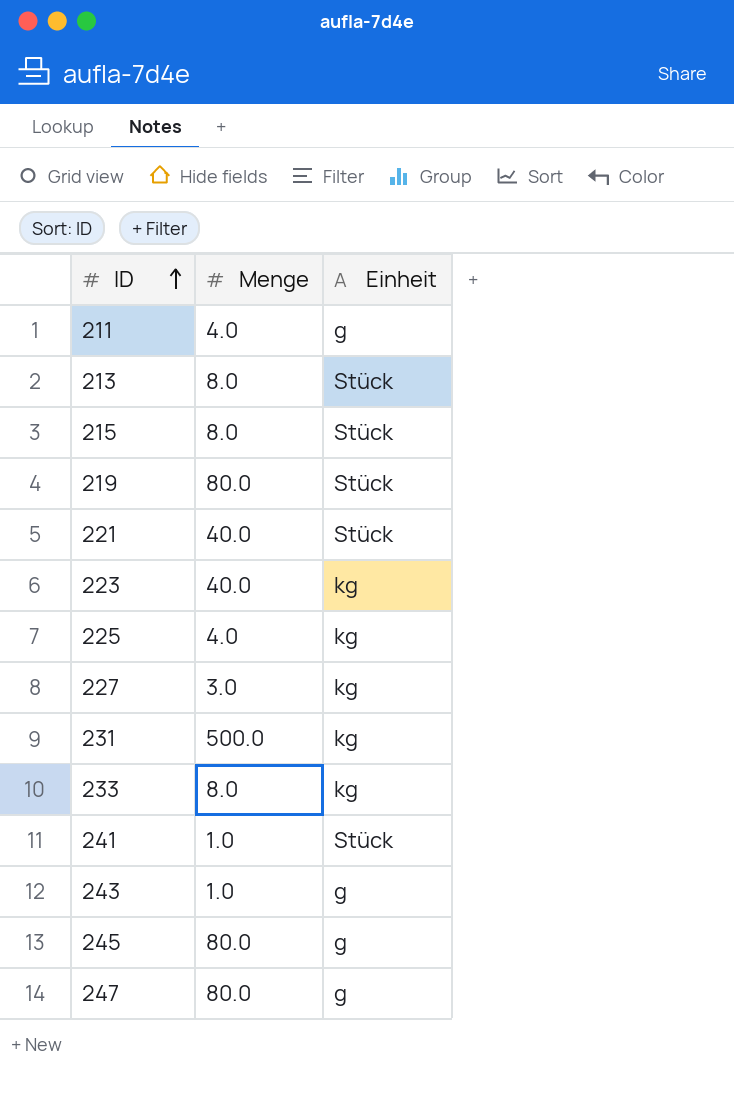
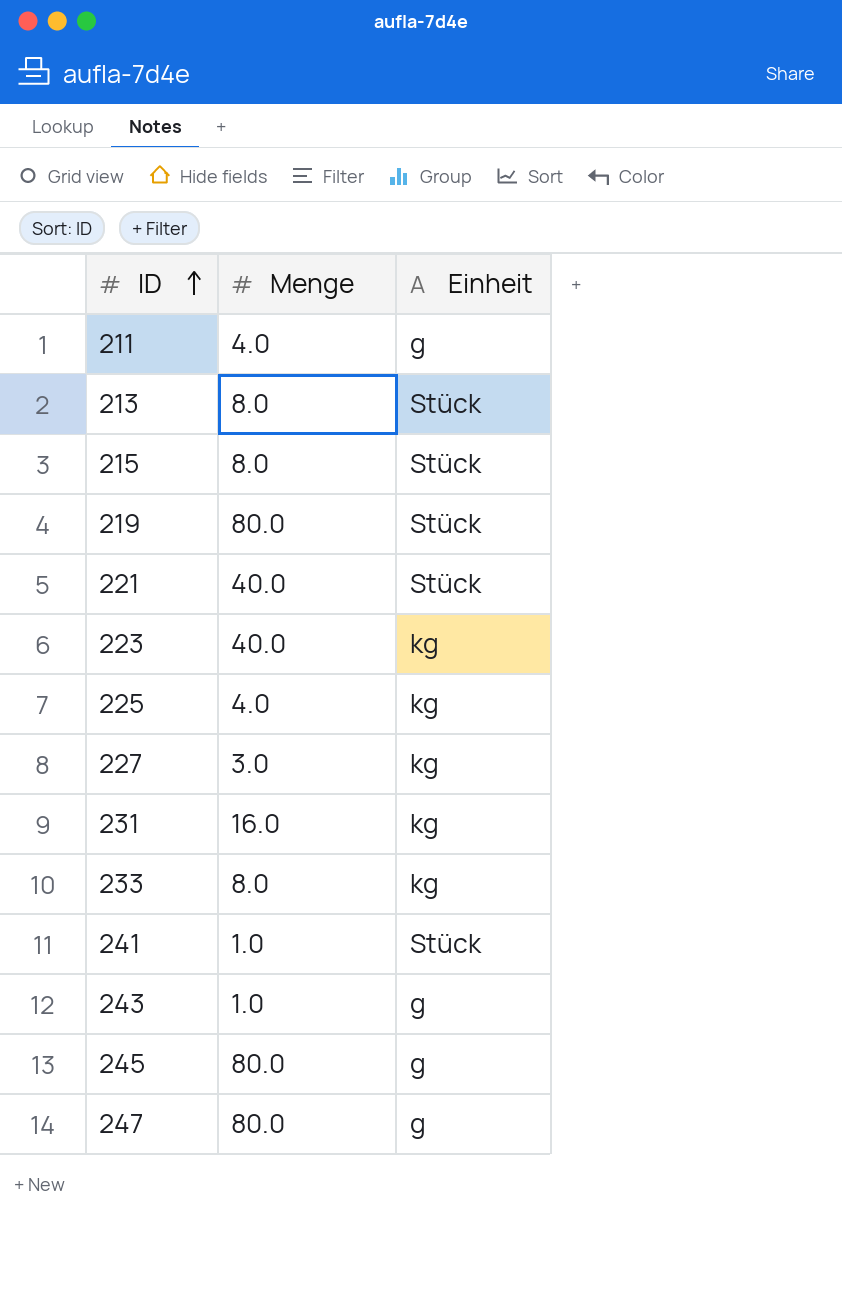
231 | Menge: 500.0 -> 16.0

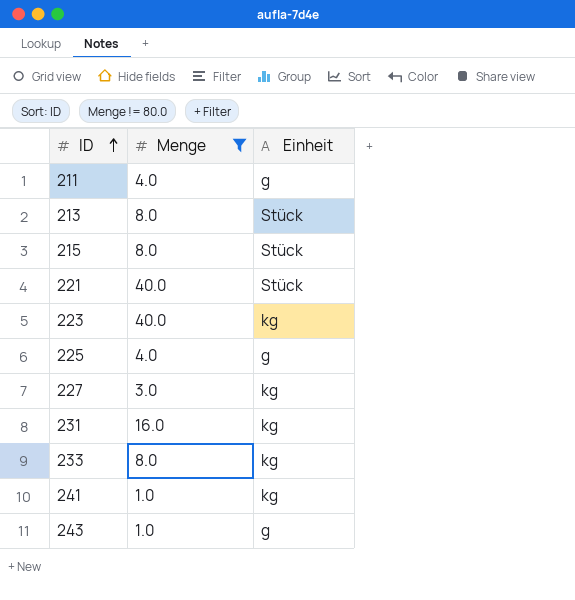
filter: none -> Menge != 80.0
225 | Einheit: kg -> g
241 | Einheit: Stück -> kg

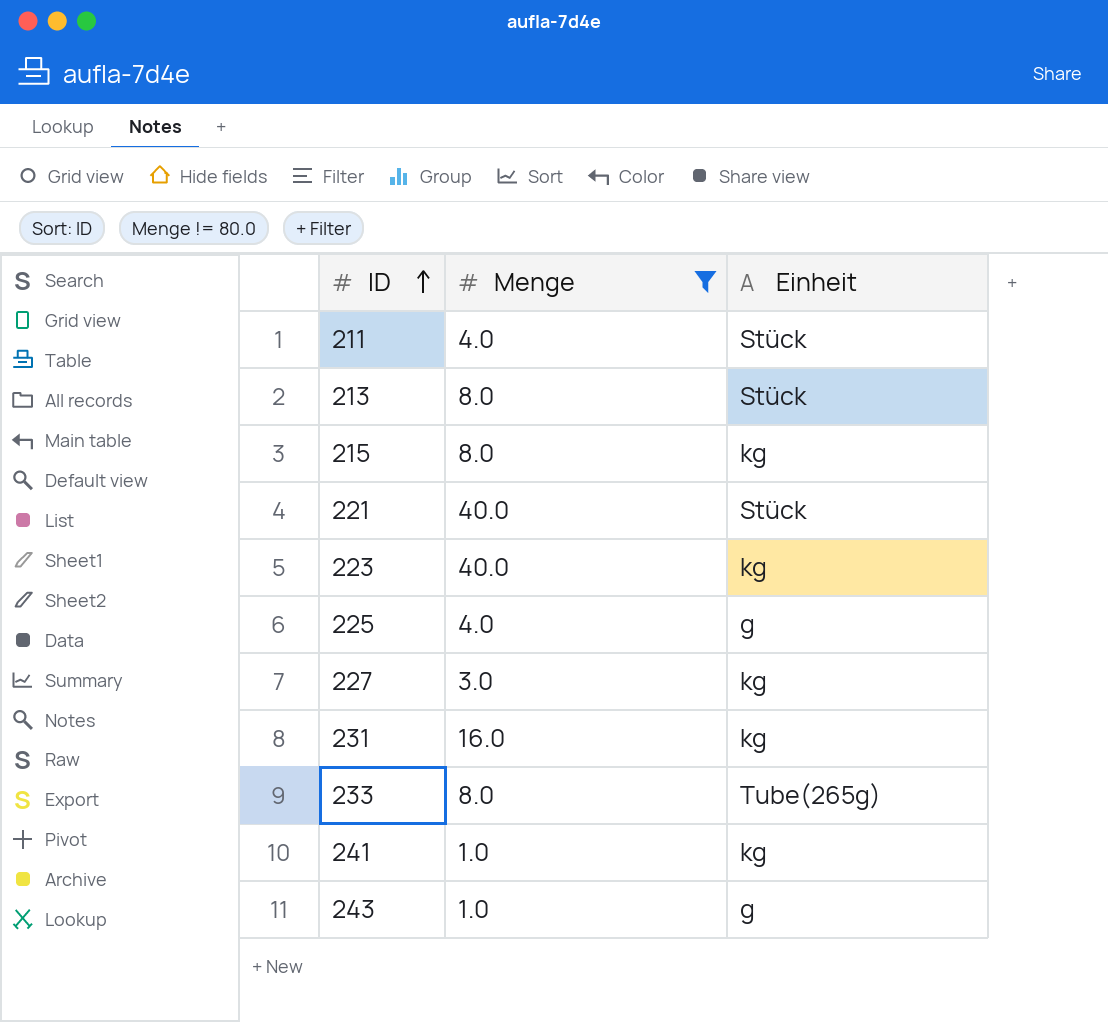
211 | Einheit: g -> Stück
215 | Einheit: Stück -> kg
233 | Einheit: kg -> Tube(265g)

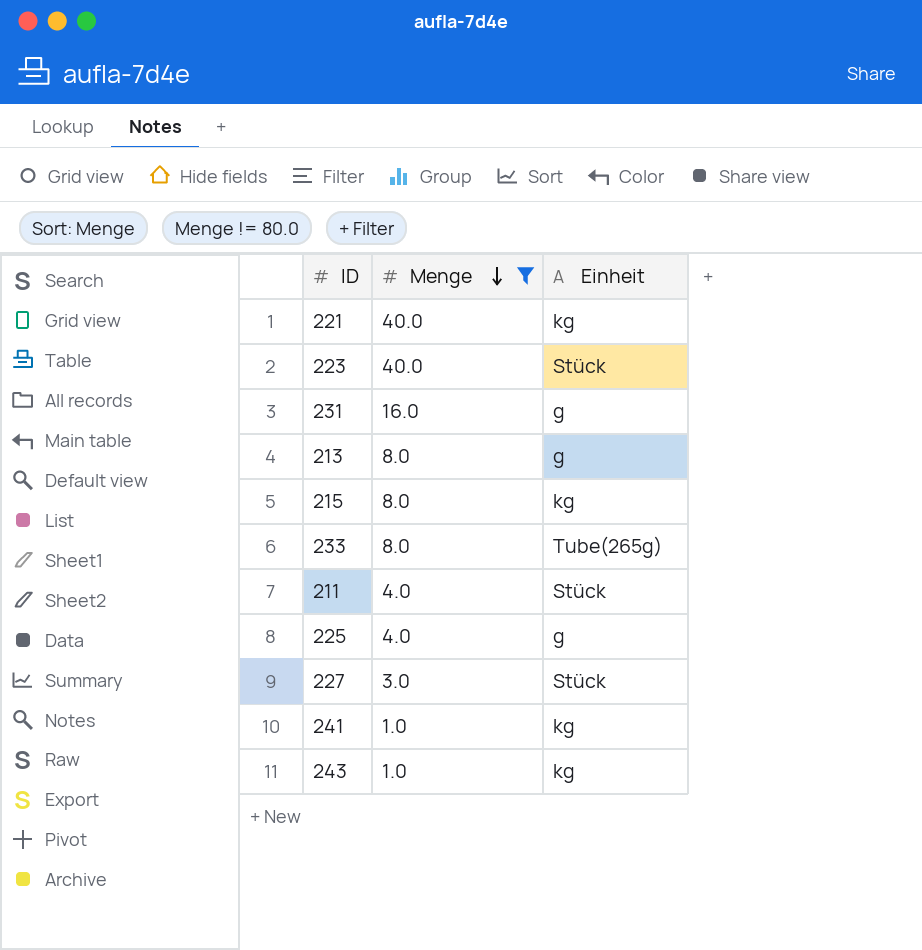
row order: ID ascending -> Menge descending
221 | Einheit: Stück -> kg
223 | Einheit: kg -> Stück
231 | Einheit: kg -> g
213 | Einheit: Stück -> g
227 | Einheit: kg -> Stück
243 | Einheit: g -> kg

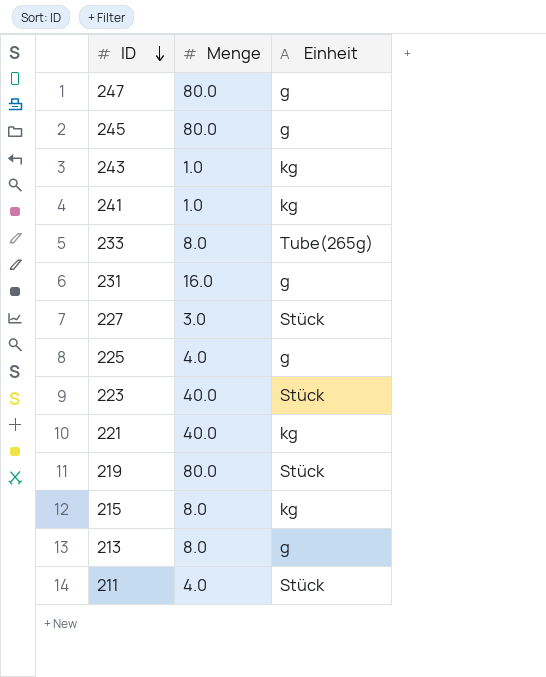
filter: Menge != 80.0 -> none
row order: Menge descending -> ID descending

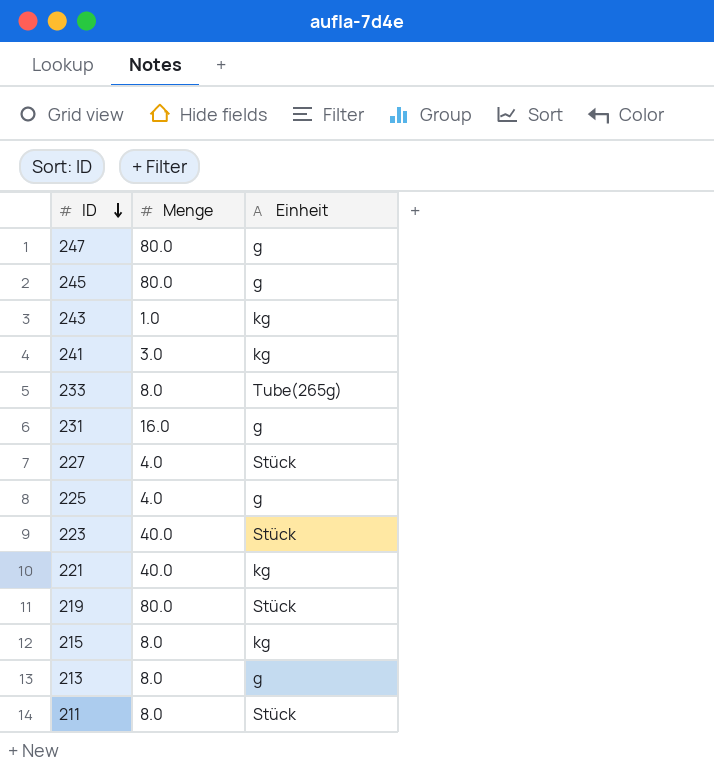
241 | Menge: 1.0 -> 3.0
227 | Menge: 3.0 -> 4.0
211 | Menge: 4.0 -> 8.0

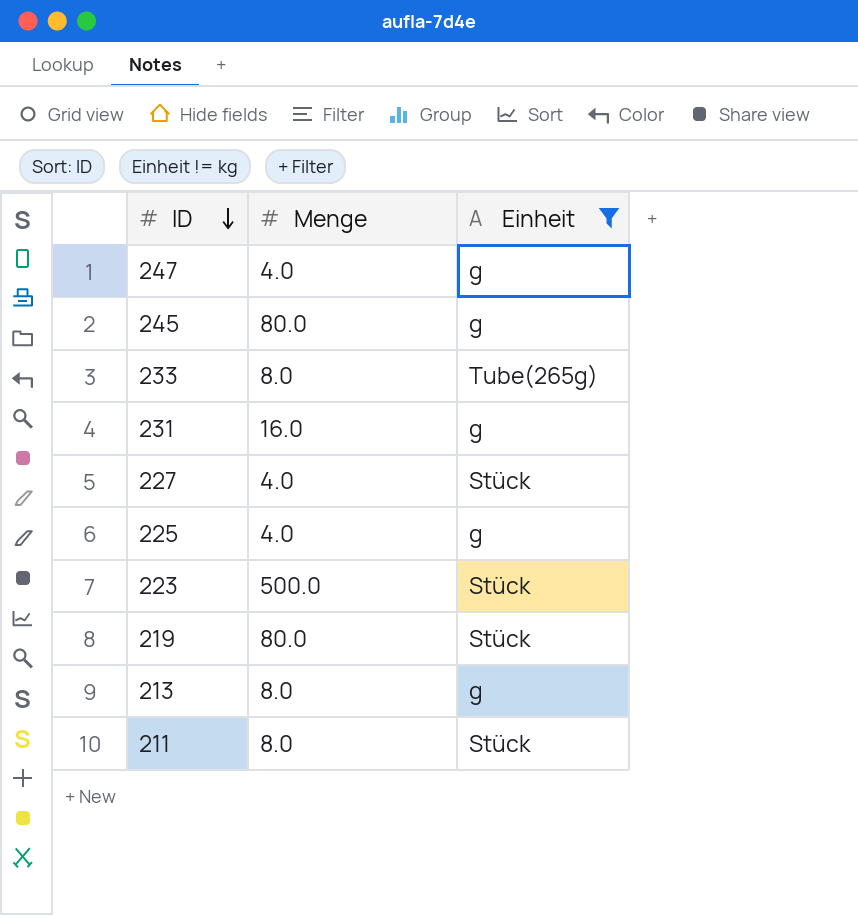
filter: none -> Einheit != kg
247 | Menge: 80.0 -> 4.0
223 | Menge: 40.0 -> 500.0

